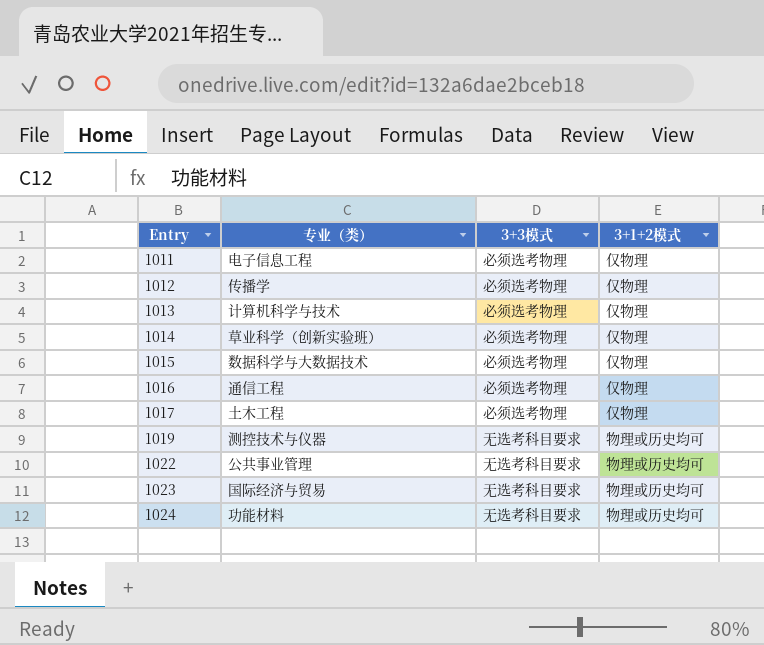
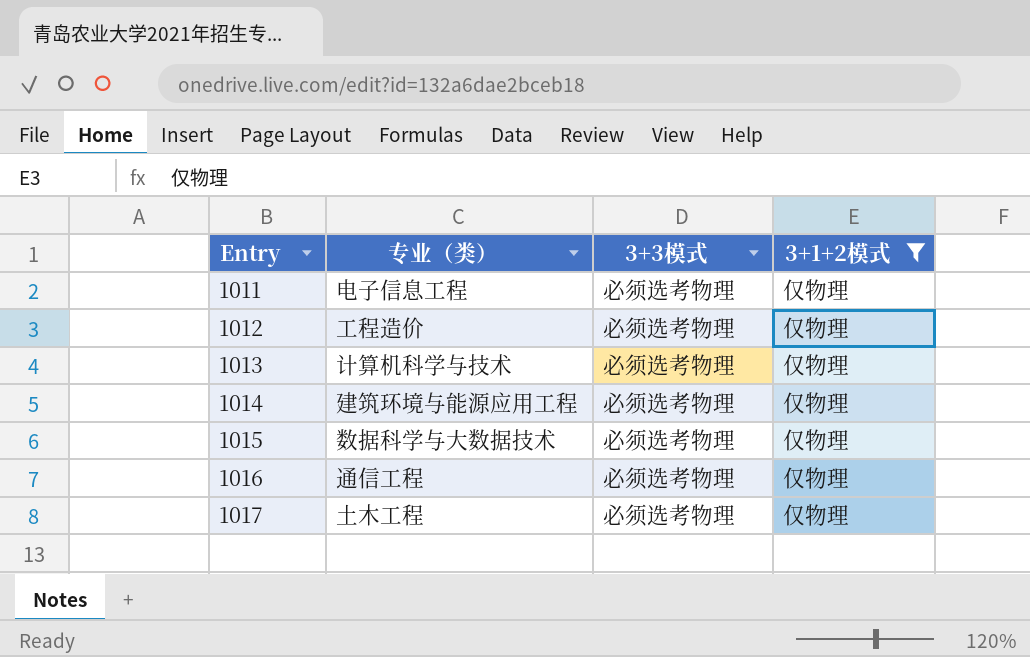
filter: none -> 3+1+2模式 = 仅物理
1012 | 专业（类）: 传播学 -> 工程造价
1014 | 专业（类）: 草业科学（创新实验班） -> 建筑环境与能源应用工程

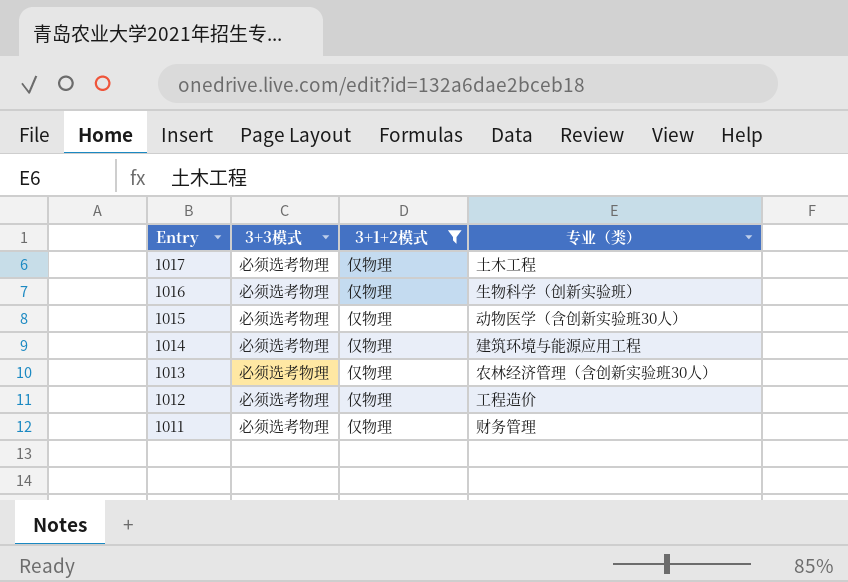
row order: Entry ascending -> Entry descending
column 专业（类） | position: 2 -> 4
1016 | 专业（类）: 通信工程 -> 生物科学（创新实验班）
1015 | 专业（类）: 数据科学与大数据技术 -> 动物医学（含创新实验班30人）
1013 | 专业（类）: 计算机科学与技术 -> 农林经济管理（含创新实验班30人）
1011 | 专业（类）: 电子信息工程 -> 财务管理

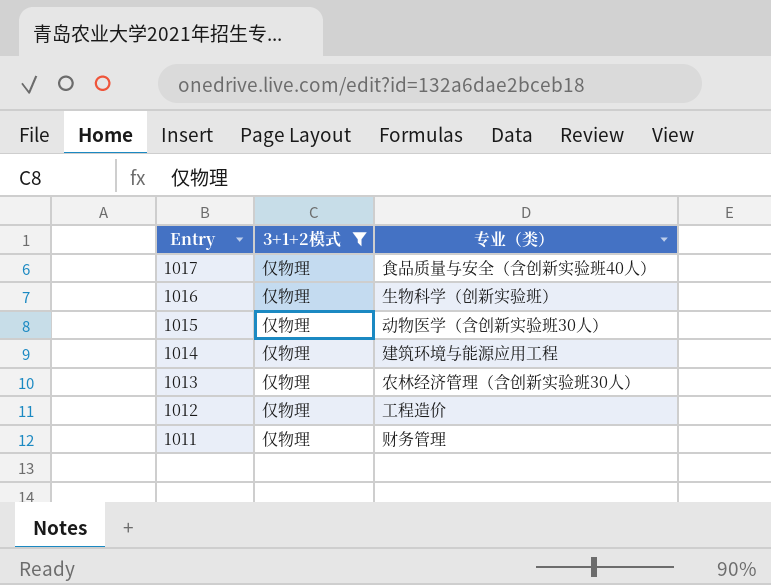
column 3+3模式 | position: 2 -> none
1017 | 专业（类）: 土木工程 -> 食品质量与安全（含创新实验班40人）

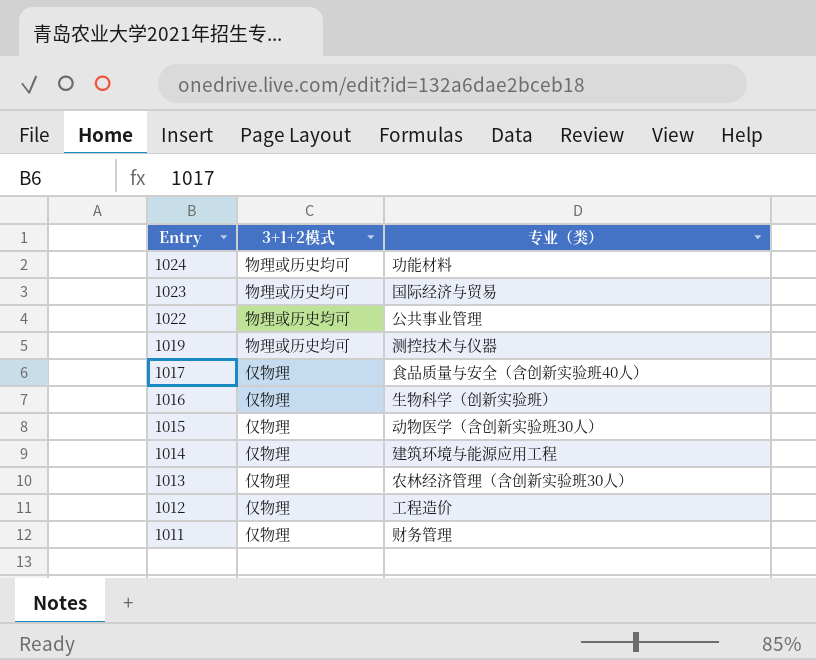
filter: 3+1+2模式 = 仅物理 -> none

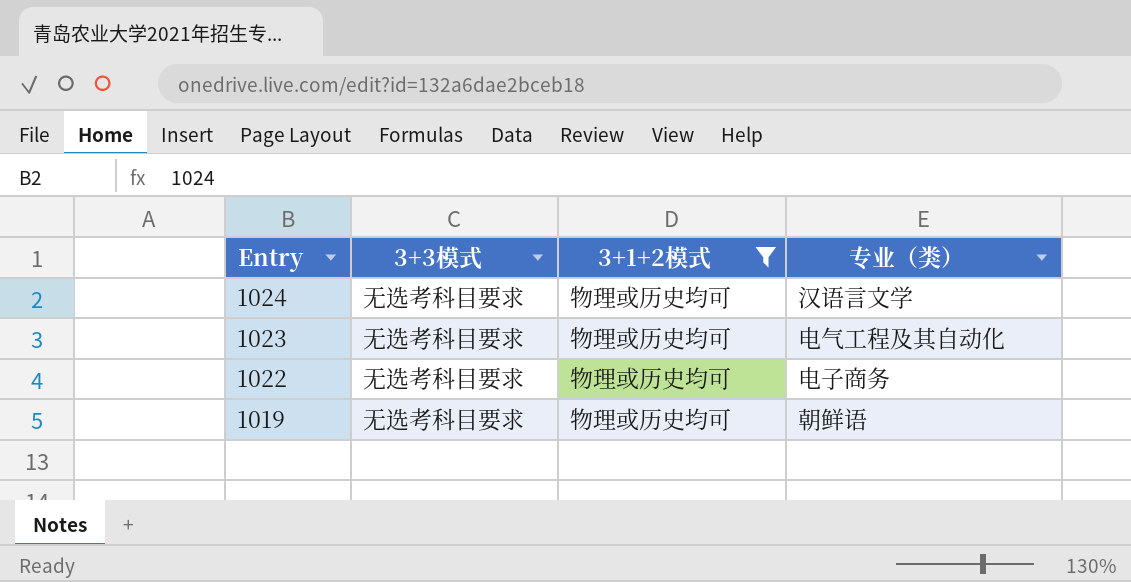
filter: none -> 3+1+2模式 = 物理或历史均可
column 3+3模式 | position: none -> 2
1024 | 专业（类）: 功能材料 -> 汉语言文学
1023 | 专业（类）: 国际经济与贸易 -> 电气工程及其自动化
1022 | 专业（类）: 公共事业管理 -> 电子商务
1019 | 专业（类）: 测控技术与仪器 -> 朝鲜语

